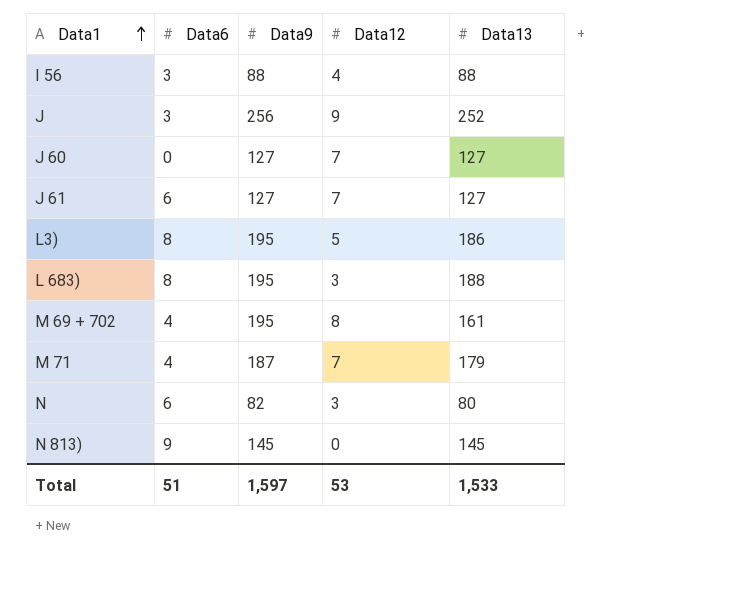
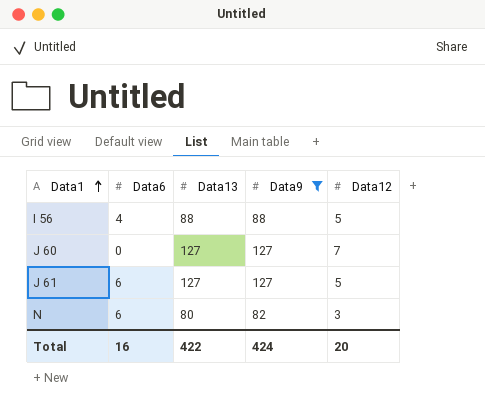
filter: none -> Data9 <= 127
column Data13 | position: 5 -> 3
I 56 | Data6: 3 -> 4
I 56 | Data12: 4 -> 5
J 61 | Data12: 7 -> 5
Total | Data6: 51 -> 16
Total | Data13: 1,533 -> 422
Total | Data9: 1,597 -> 424
Total | Data12: 53 -> 20

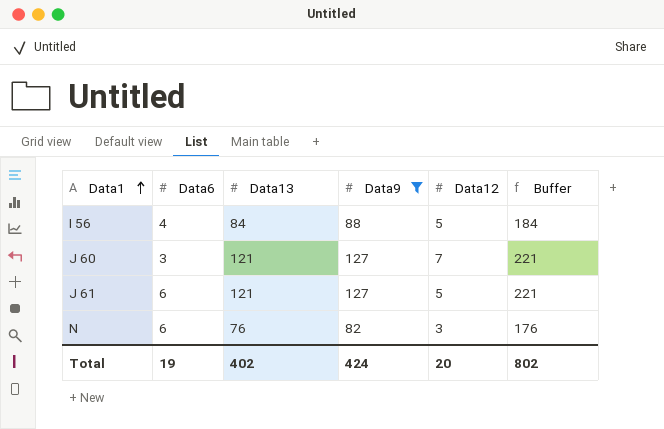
column Buffer | formula: none -> [Data13] + 100
I 56 | Data13: 88 -> 84
J 60 | Data6: 0 -> 3
J 60 | Data13: 127 -> 121
J 61 | Data13: 127 -> 121
N | Data13: 80 -> 76
Total | Data6: 16 -> 19
Total | Data13: 422 -> 402

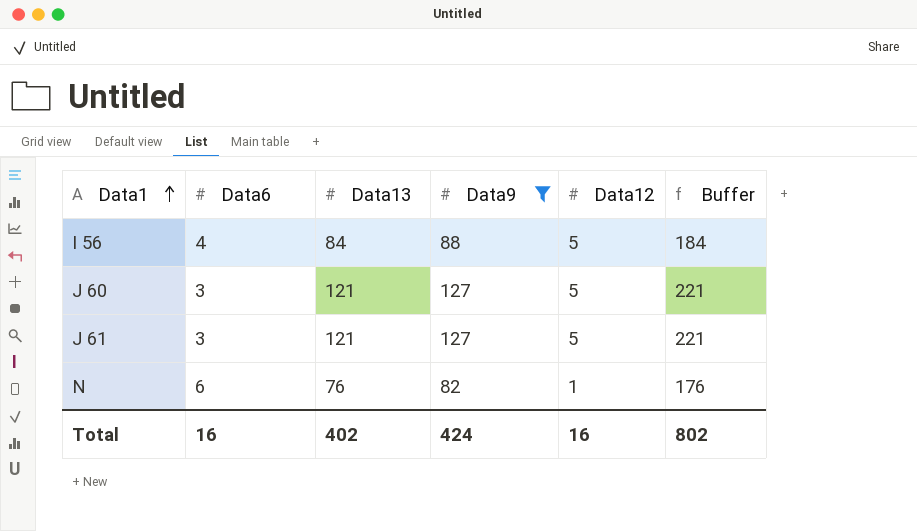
J 60 | Data12: 7 -> 5
J 61 | Data6: 6 -> 3
N | Data12: 3 -> 1
Total | Data6: 19 -> 16
Total | Data12: 20 -> 16

